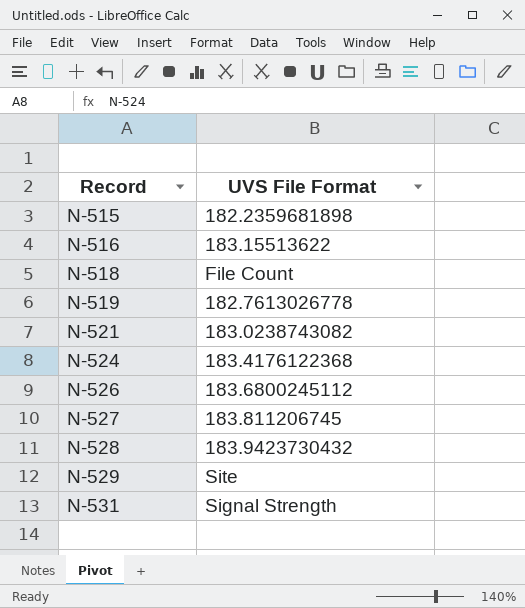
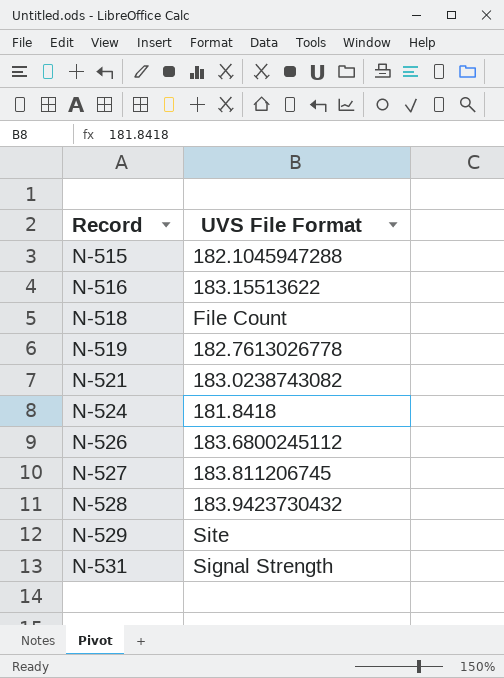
N-515 | UVS File Format: 182.2359681898 -> 182.1045947288
N-524 | UVS File Format: 183.4176122368 -> 181.8418

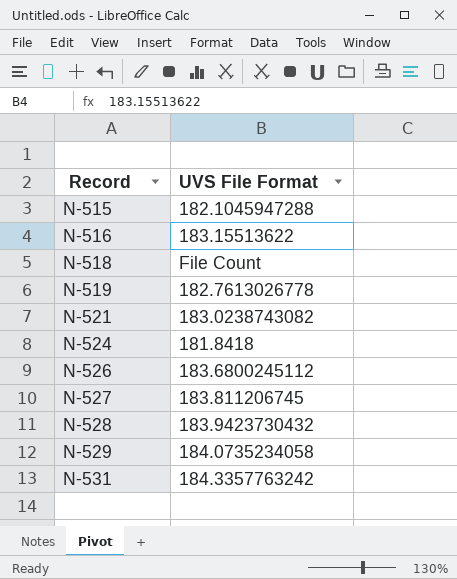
N-529 | UVS File Format: Site -> 184.0735234058
N-531 | UVS File Format: Signal Strength -> 184.3357763242

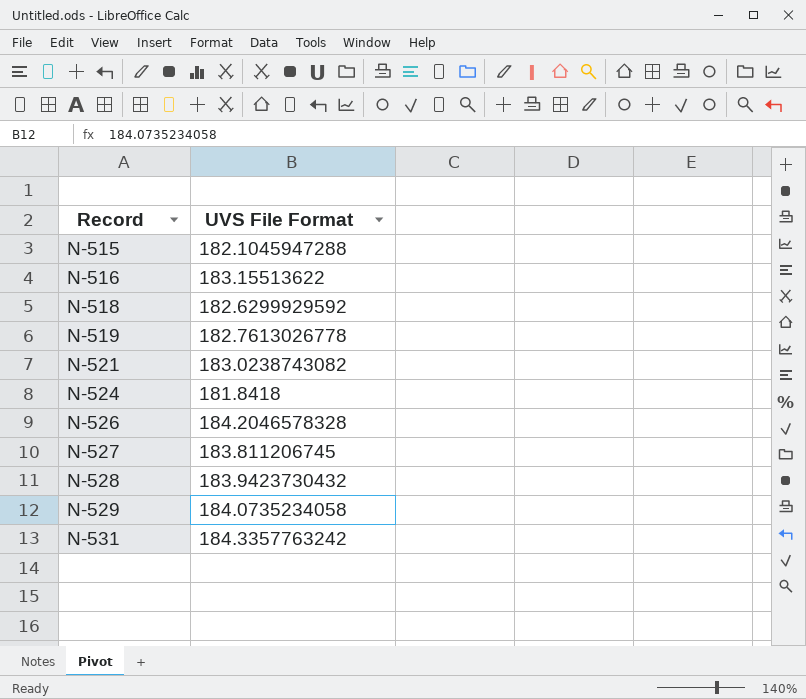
N-518 | UVS File Format: File Count -> 182.6299929592
N-526 | UVS File Format: 183.6800245112 -> 184.2046578328

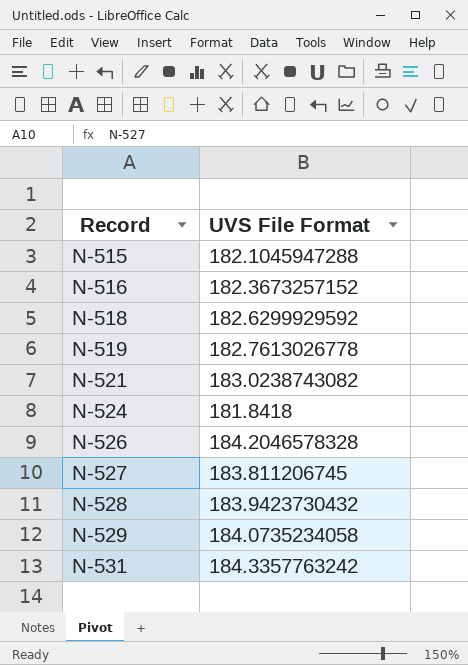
N-516 | UVS File Format: 183.15513622 -> 182.3673257152

